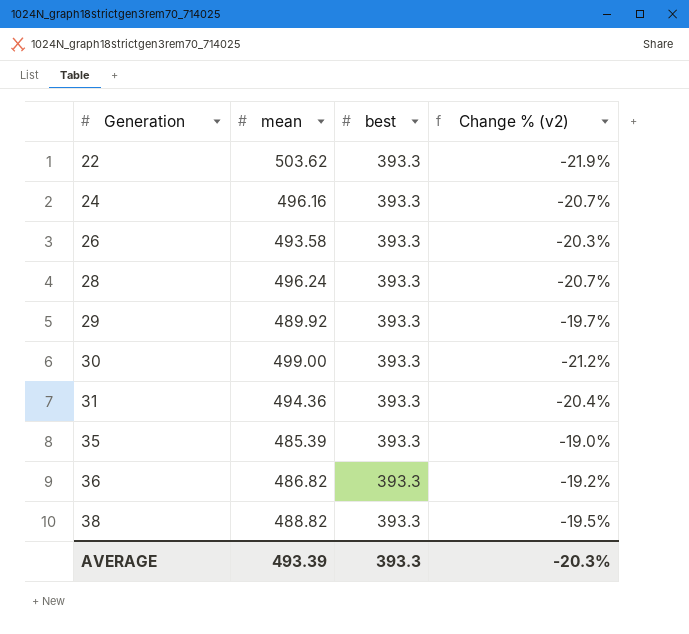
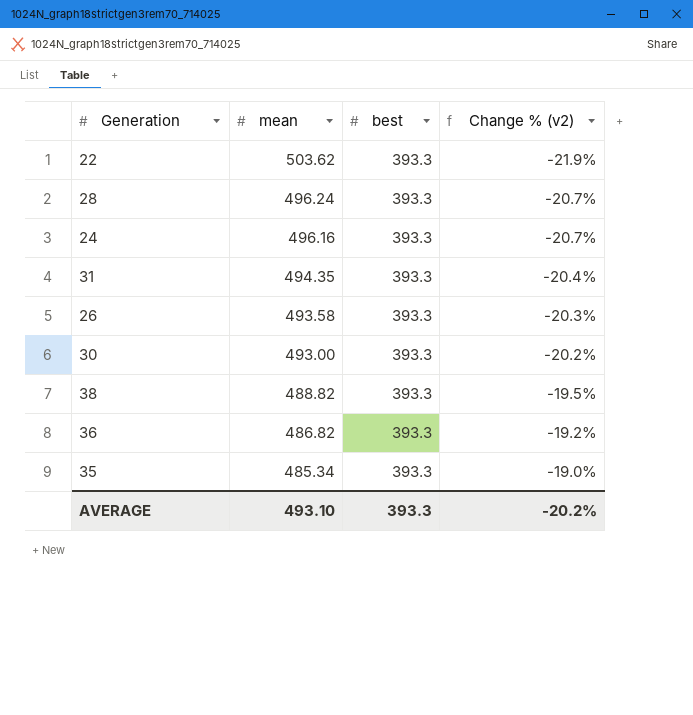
row order: Generation ascending -> mean descending
row 29: 489.92 | 393.3 | -19.7% -> none
31 | mean: 494.36 -> 494.35
30 | mean: 499.00 -> 493.00
30 | Change % (v2): -21.2% -> -20.2%
35 | mean: 485.39 -> 485.34
AVERAGE | mean: 493.39 -> 493.10
AVERAGE | Change % (v2): -20.3% -> -20.2%

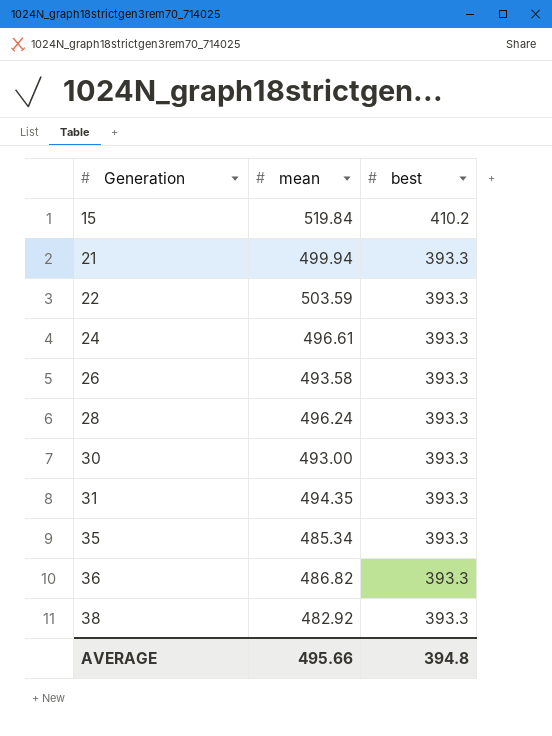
row order: mean descending -> Generation ascending
column Change % (v2) | formula: ([best] - [mean]) / [mean] -> none
row 15: none -> 519.84 | 410.2
row 21: none -> 499.94 | 393.3
22 | mean: 503.62 -> 503.59
24 | mean: 496.16 -> 496.61
38 | mean: 488.82 -> 482.92
AVERAGE | mean: 493.10 -> 495.66
AVERAGE | best: 393.3 -> 394.8

